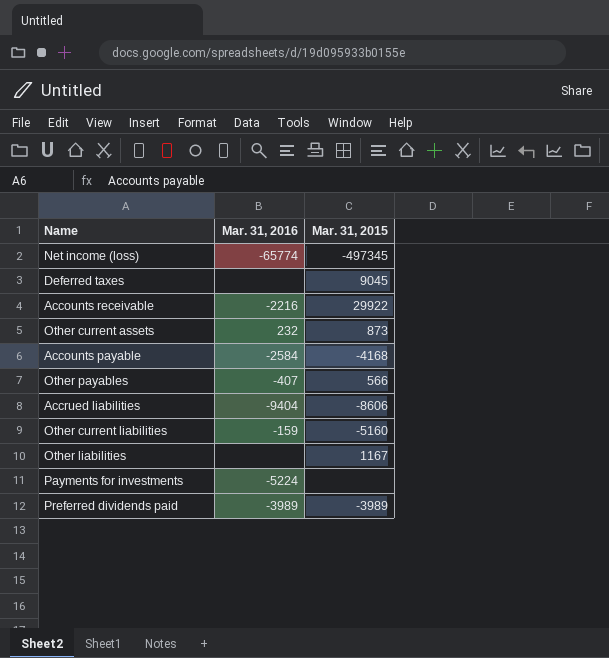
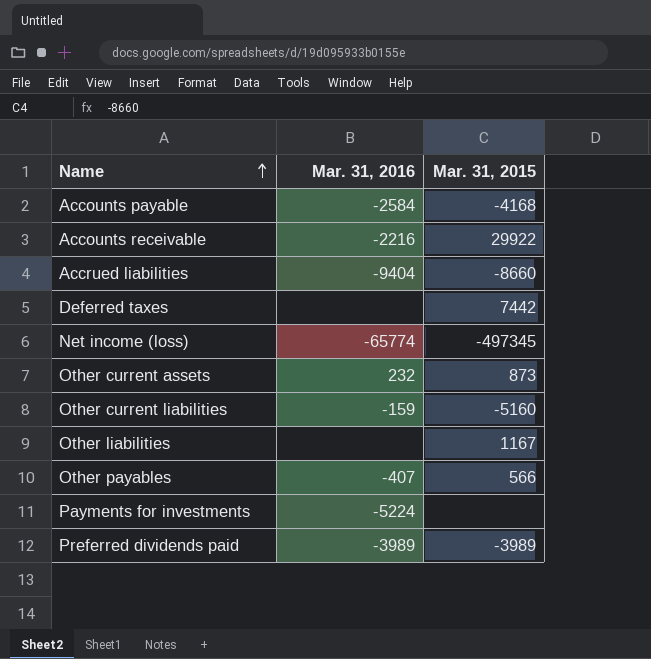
row order: none -> Name ascending
Accrued liabilities | Mar. 31, 2015: -8606 -> -8660
Deferred taxes | Mar. 31, 2015: 9045 -> 7442

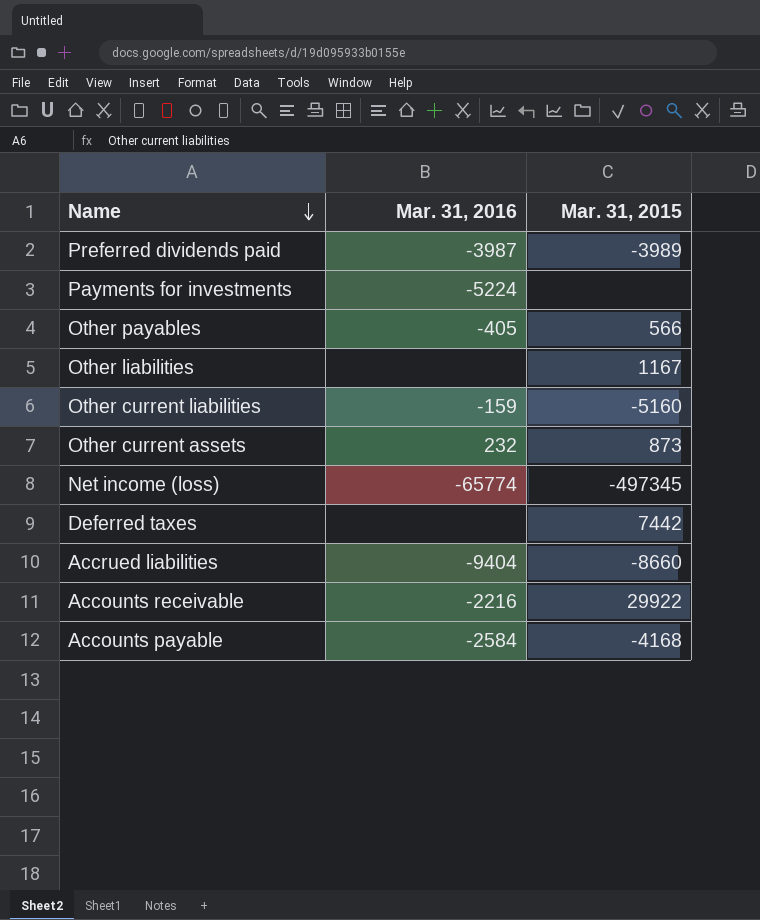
row order: Name ascending -> Name descending
Preferred dividends paid | Mar. 31, 2016: -3989 -> -3987
Other payables | Mar. 31, 2016: -407 -> -405

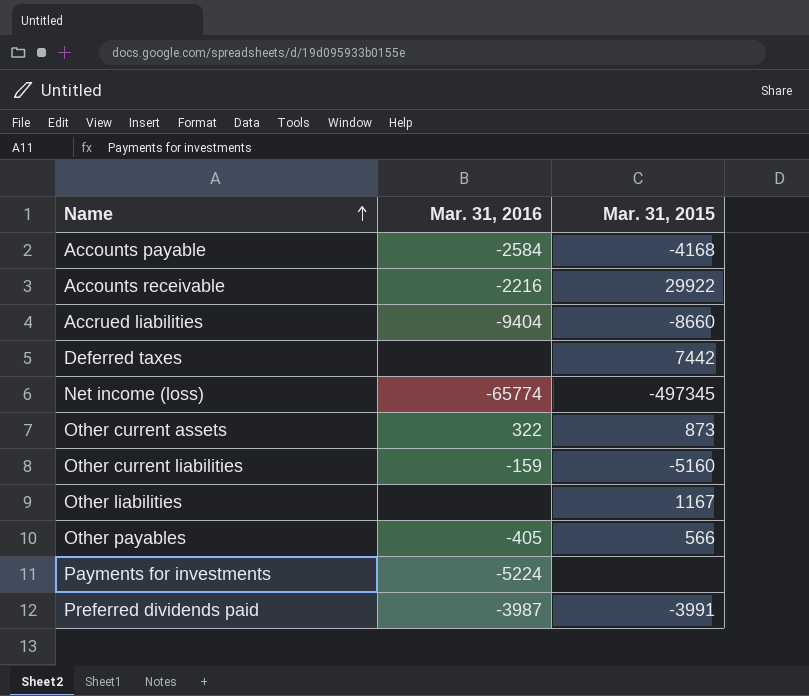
row order: Name descending -> Name ascending
Other current assets | Mar. 31, 2016: 232 -> 322
Preferred dividends paid | Mar. 31, 2015: -3989 -> -3991

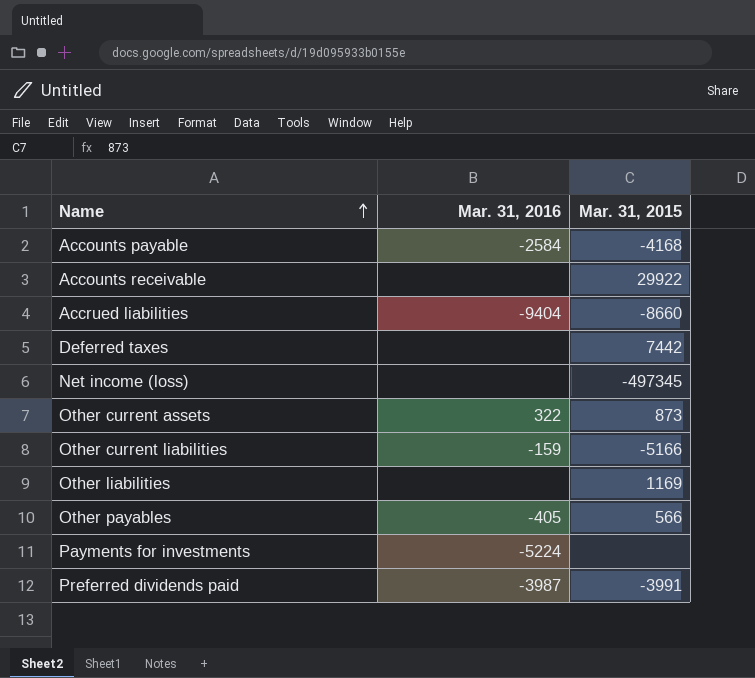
Accounts receivable | Mar. 31, 2016: -2216 -> none
Net income (loss) | Mar. 31, 2016: -65774 -> none
Other current liabilities | Mar. 31, 2015: -5160 -> -5166
Other liabilities | Mar. 31, 2015: 1167 -> 1169

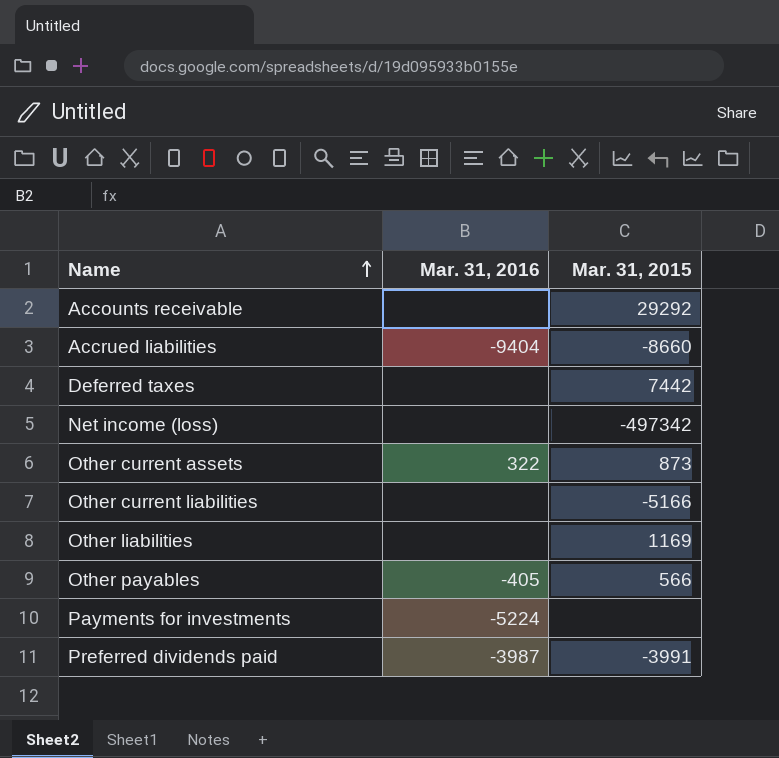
row Accounts payable: -2584 | -4168 -> none
Accounts receivable | Mar. 31, 2015: 29922 -> 29292
Net income (loss) | Mar. 31, 2015: -497345 -> -497342
Other current liabilities | Mar. 31, 2016: -159 -> none

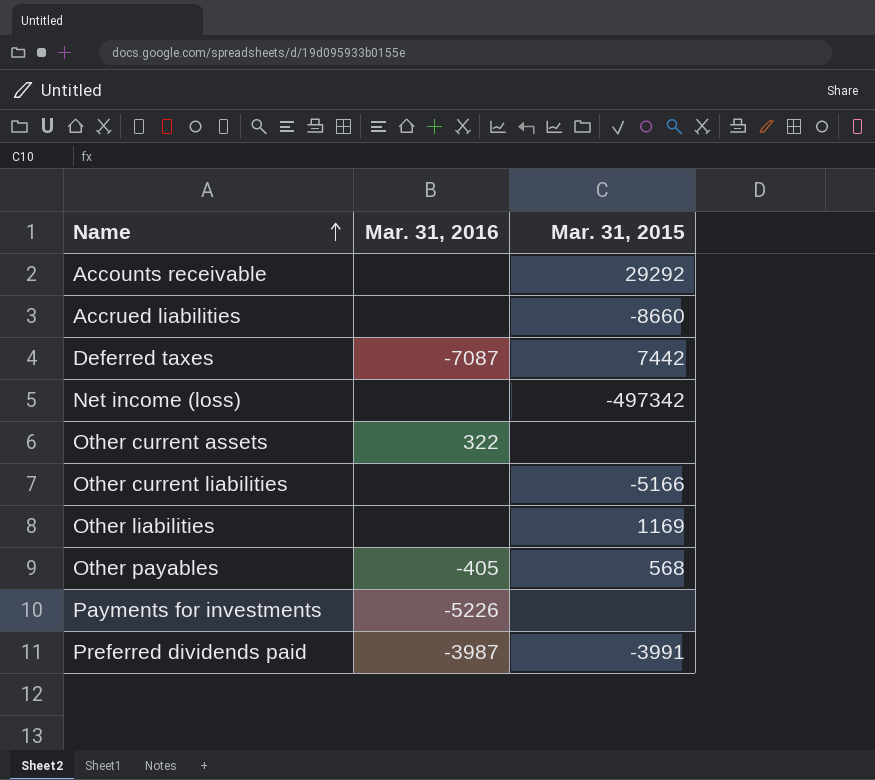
Accrued liabilities | Mar. 31, 2016: -9404 -> none
Deferred taxes | Mar. 31, 2016: none -> -7087
Other current assets | Mar. 31, 2015: 873 -> none
Other payables | Mar. 31, 2015: 566 -> 568
Payments for investments | Mar. 31, 2016: -5224 -> -5226

